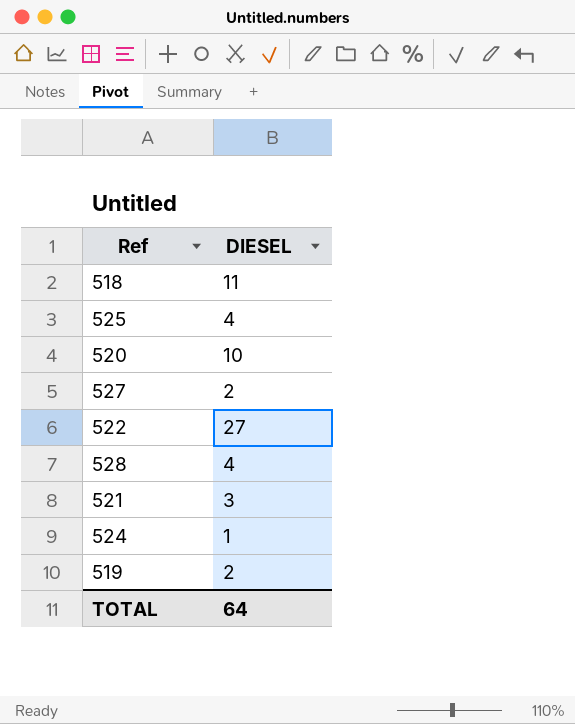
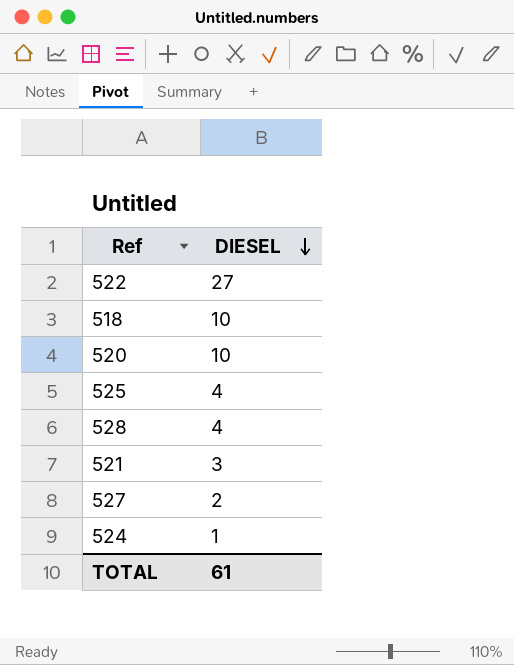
row order: none -> DIESEL descending
row 519: 2 -> none
518 | DIESEL: 11 -> 10
TOTAL | DIESEL: 64 -> 61

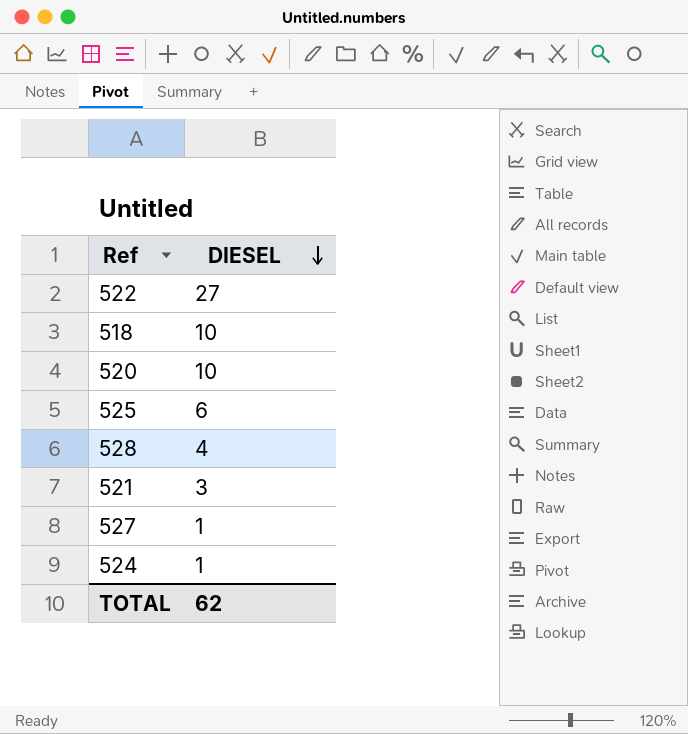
525 | DIESEL: 4 -> 6
527 | DIESEL: 2 -> 1
TOTAL | DIESEL: 61 -> 62

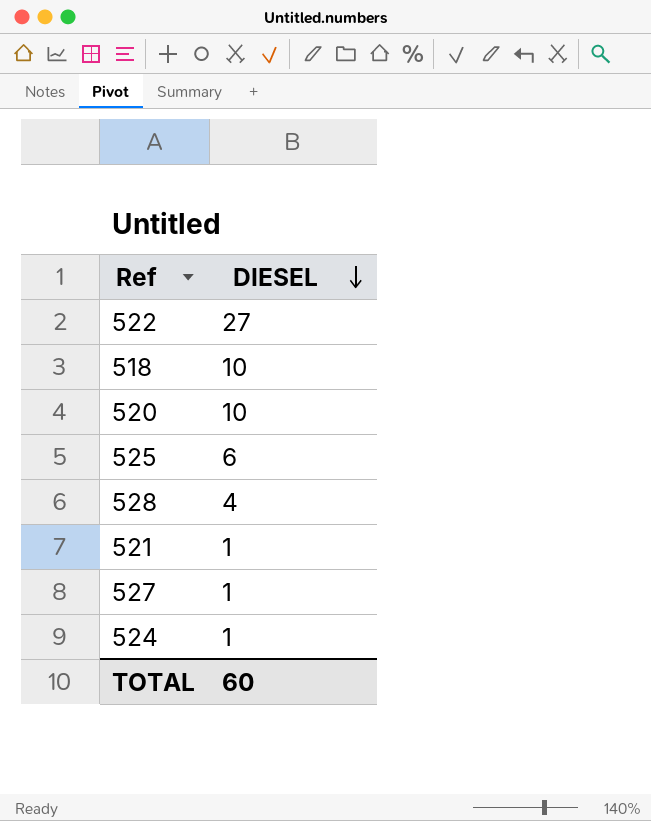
521 | DIESEL: 3 -> 1
TOTAL | DIESEL: 62 -> 60

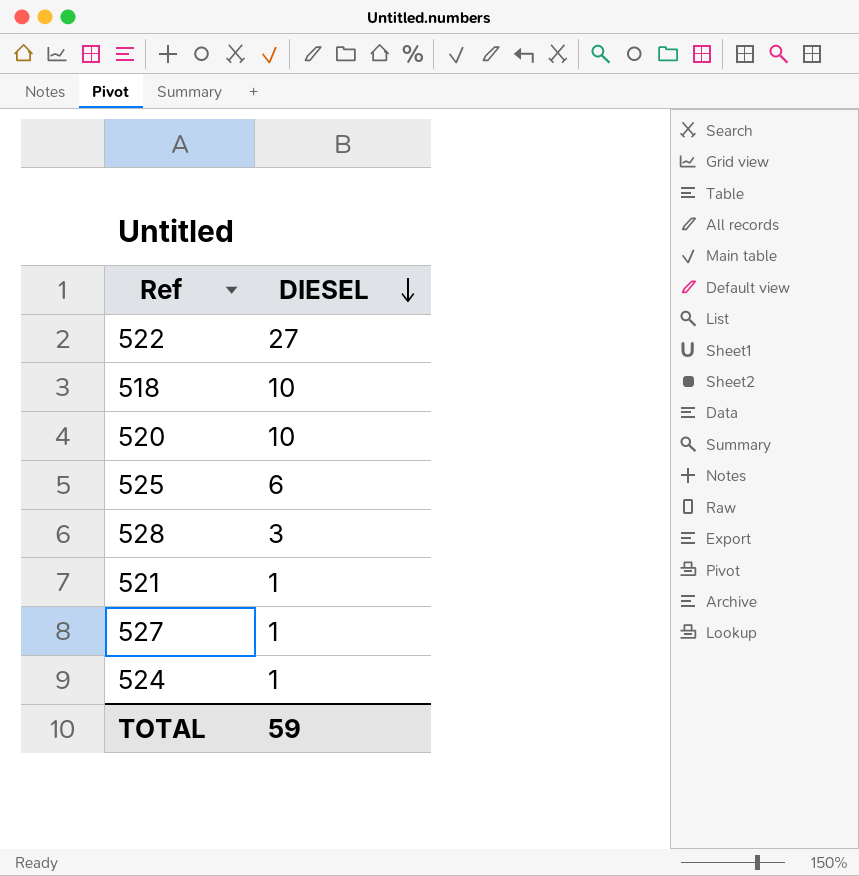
528 | DIESEL: 4 -> 3
TOTAL | DIESEL: 60 -> 59

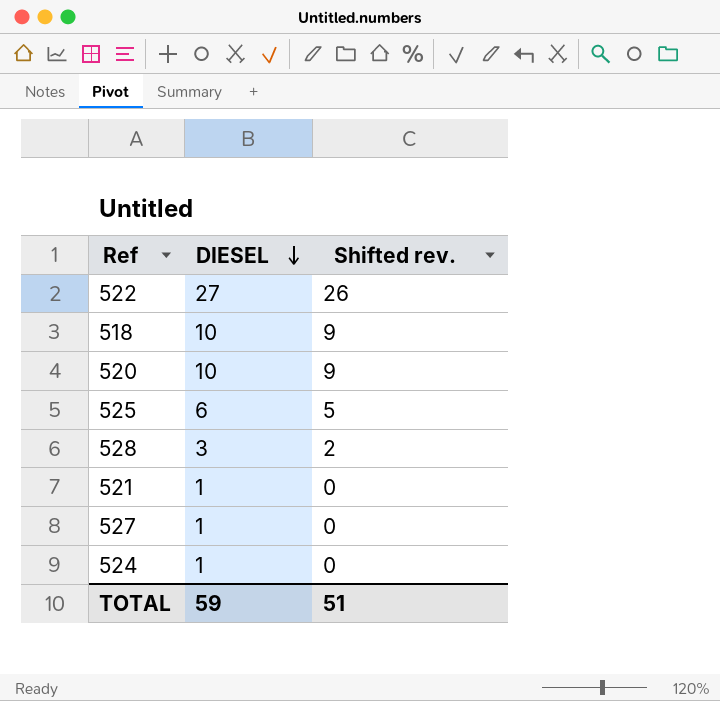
column Shifted rev. | formula: none -> [DIESEL] - 1

